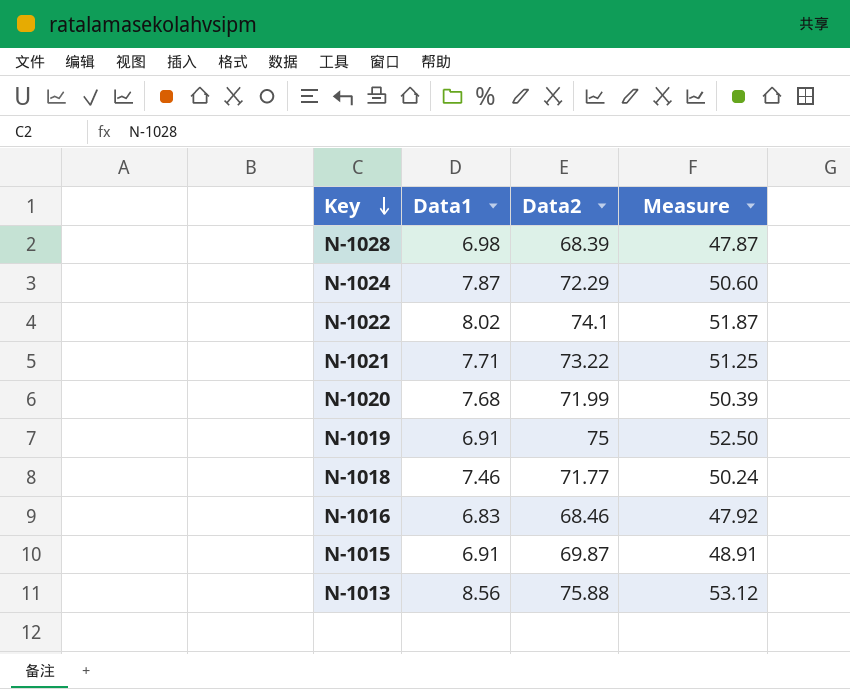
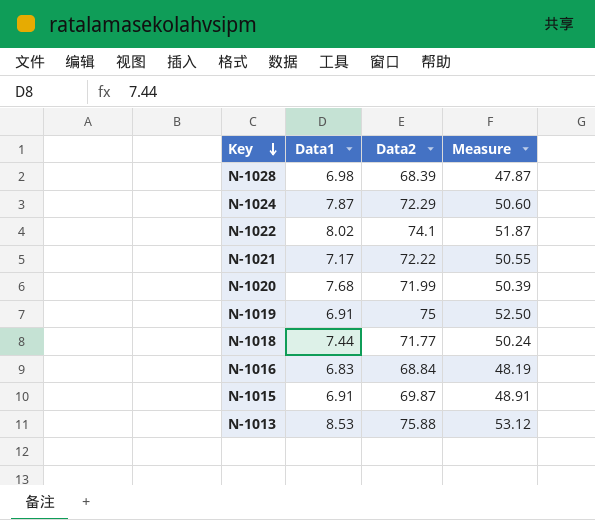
N-1021 | Data1: 7.71 -> 7.17
N-1021 | Data2: 73.22 -> 72.22
N-1021 | Measure: 51.25 -> 50.55
N-1018 | Data1: 7.46 -> 7.44
N-1016 | Data2: 68.46 -> 68.84
N-1016 | Measure: 47.92 -> 48.19
N-1013 | Data1: 8.56 -> 8.53

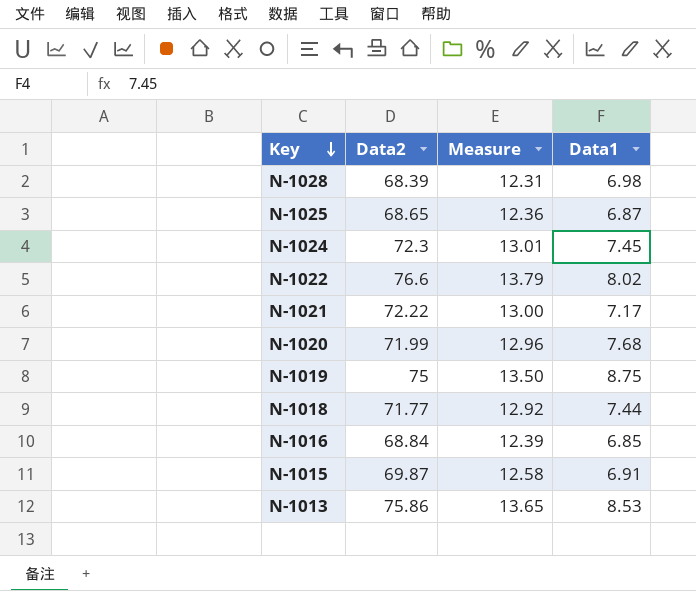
column Measure | formula: [Data2] * 0.7 -> [Data2] * 0.18
column Data1 | position: 2 -> 4
row N-1025: none -> 68.65 | 12.36 | 6.87
N-1024 | Data2: 72.29 -> 72.3
N-1024 | Data1: 7.87 -> 7.45
N-1022 | Data2: 74.1 -> 76.6
N-1019 | Data1: 6.91 -> 8.75
N-1016 | Data1: 6.83 -> 6.85
N-1013 | Data2: 75.88 -> 75.86

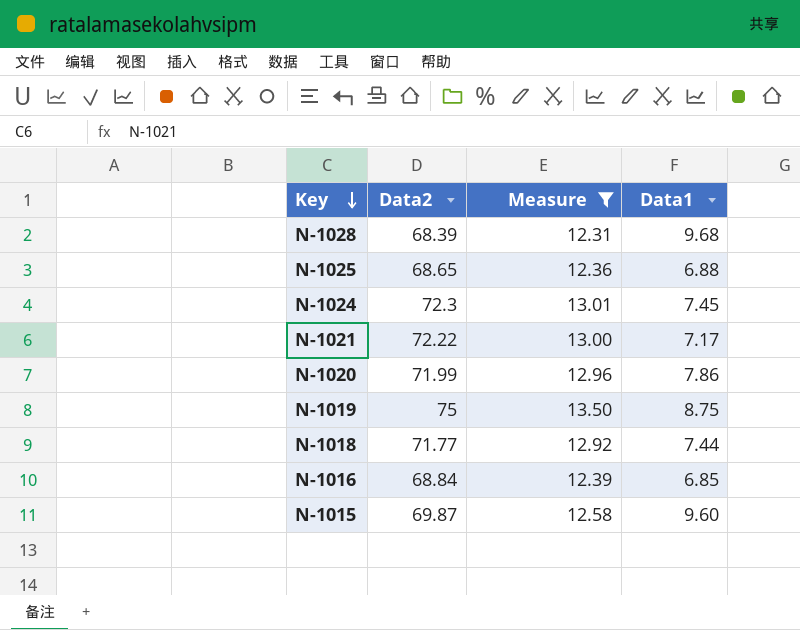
filter: none -> Measure <= 13.50
N-1028 | Data1: 6.98 -> 9.68
N-1025 | Data1: 6.87 -> 6.88
N-1020 | Data1: 7.68 -> 7.86
N-1015 | Data1: 6.91 -> 9.60

